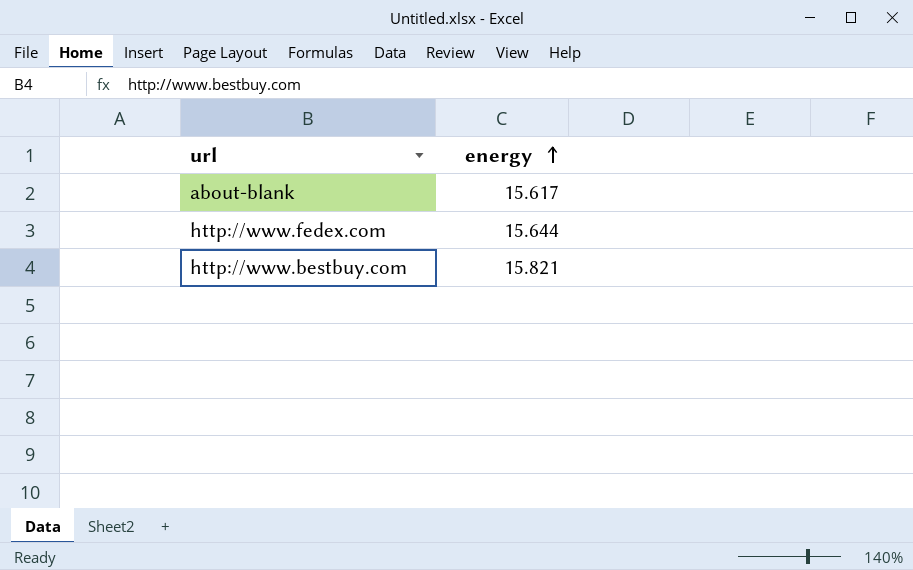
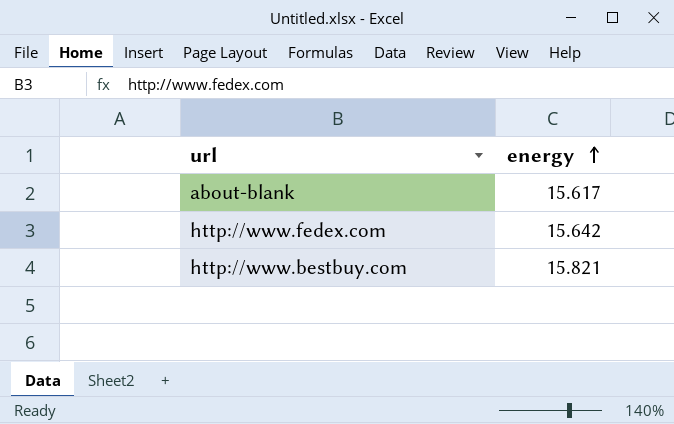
http://www.fedex.com | energy: 15.644 -> 15.642

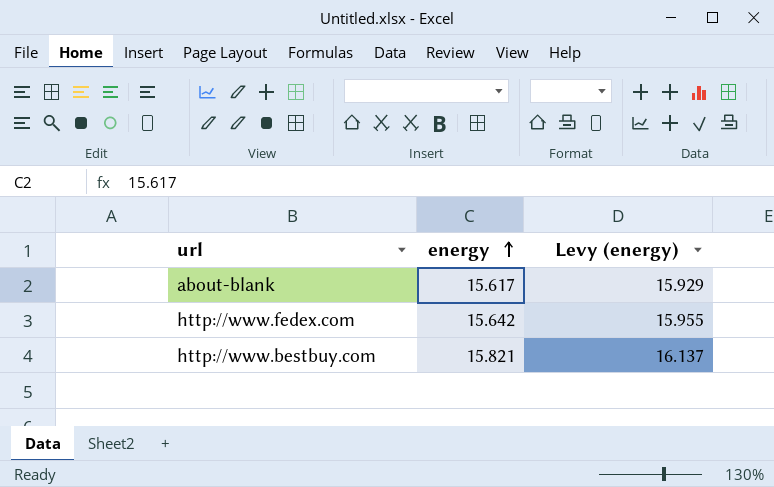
column Levy (energy) | formula: none -> [energy] * 1.02

